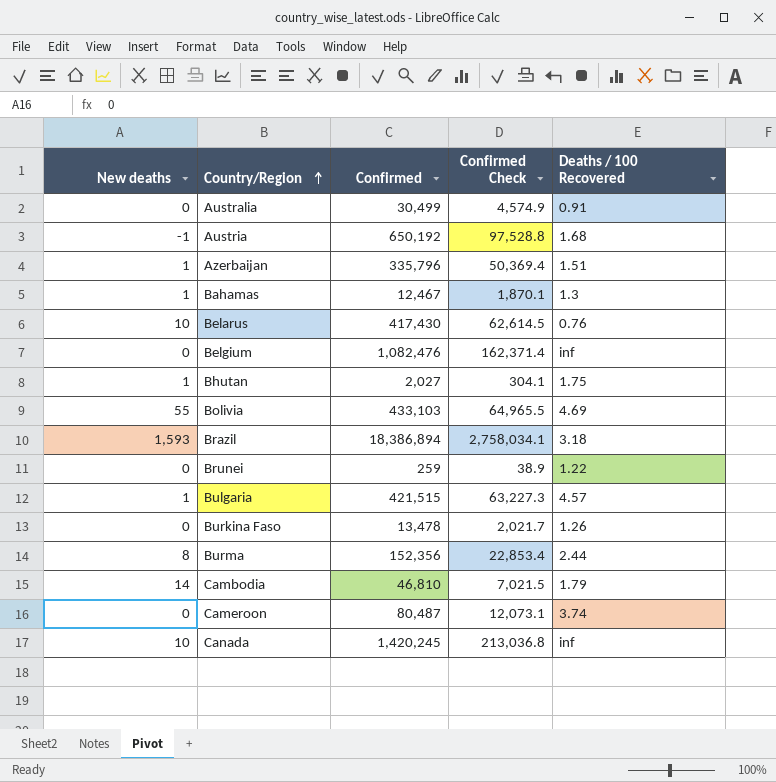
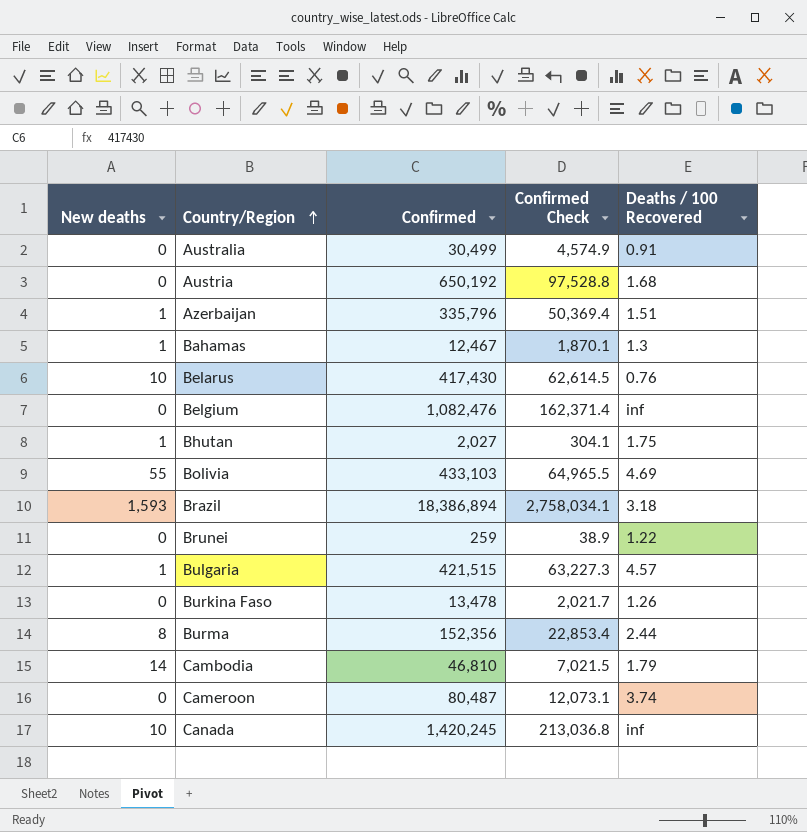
Austria | New deaths: -1 -> 0

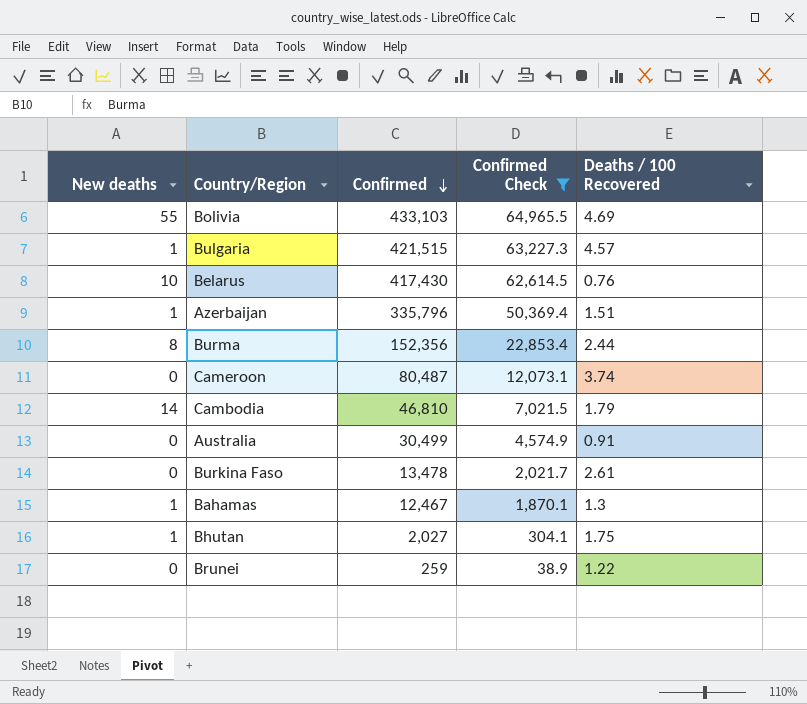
filter: none -> Confirmed Check <= 64,965.5
row order: Country/Region ascending -> Confirmed descending
Burkina Faso | Deaths / 100 Recovered: 1.26 -> 2.61

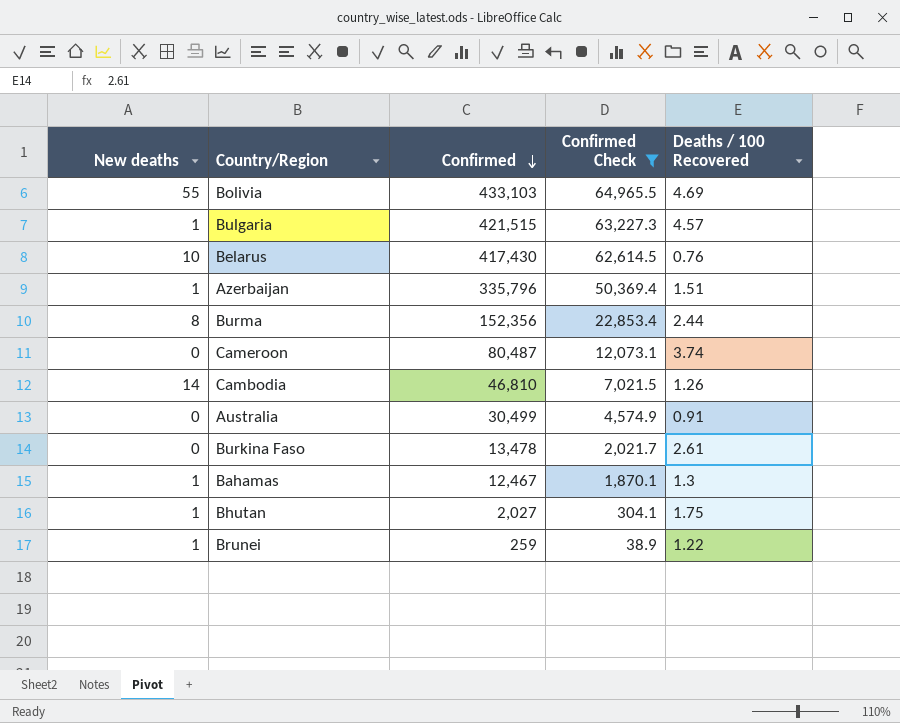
Cambodia | Deaths / 100 Recovered: 1.79 -> 1.26
Brunei | New deaths: 0 -> 1

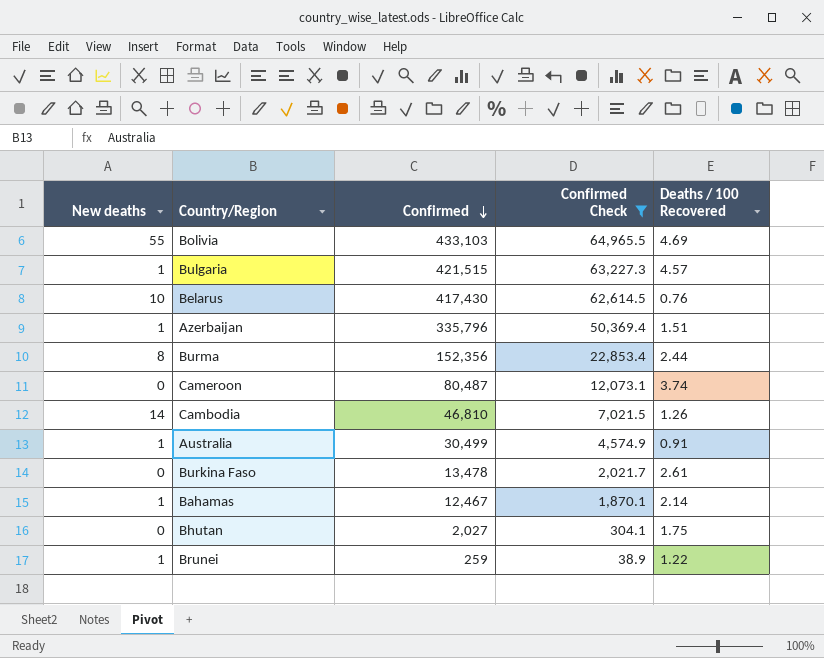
Australia | New deaths: 0 -> 1
Bahamas | Deaths / 100 Recovered: 1.3 -> 2.14
Bhutan | New deaths: 1 -> 0

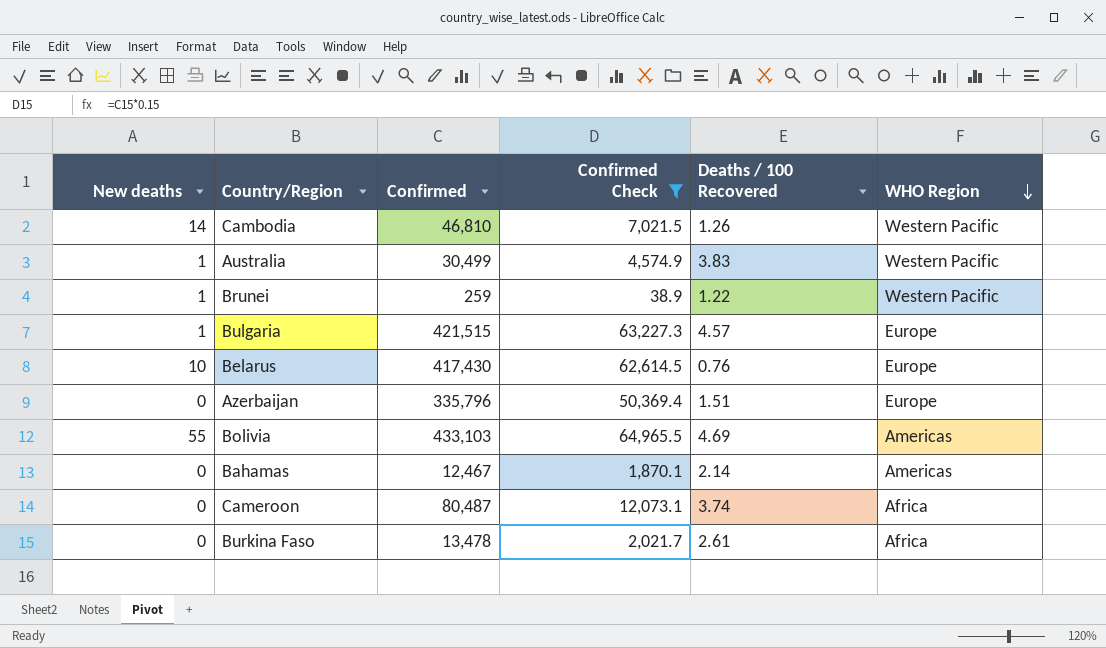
row order: Confirmed descending -> WHO Region descending
column WHO Region | position: none -> 6
row Burma: 8 | 152,356 | 22,853.4 | 2.44 -> none
row Bhutan: 0 | 2,027 | 304.1 | 1.75 -> none
Australia | Deaths / 100 Recovered: 0.91 -> 3.83
Azerbaijan | New deaths: 1 -> 0
Bahamas | New deaths: 1 -> 0

